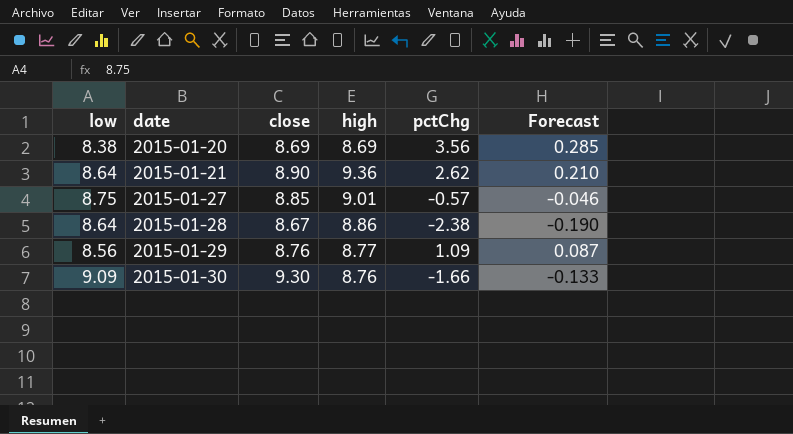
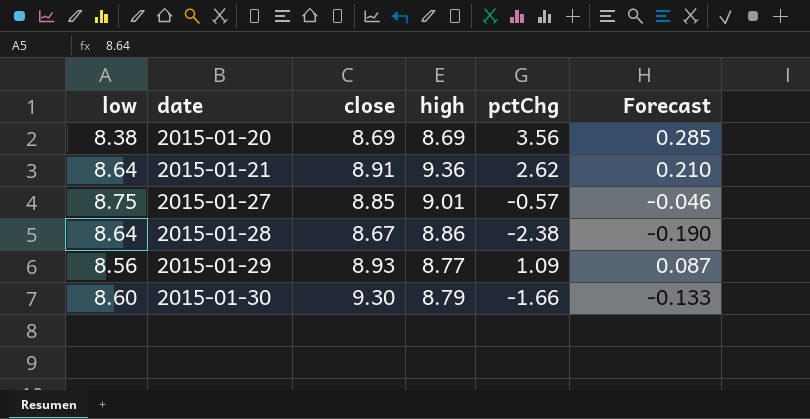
2015-01-21 | close: 8.90 -> 8.91
2015-01-29 | close: 8.76 -> 8.93
2015-01-30 | low: 9.09 -> 8.60
2015-01-30 | high: 8.76 -> 8.79

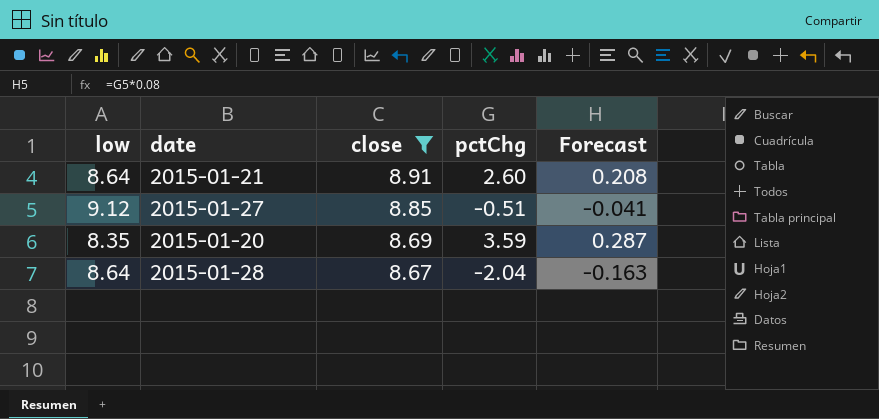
filter: none -> close <= 8.91
row order: date ascending -> close descending
column high | position: 4 -> none
2015-01-21 | pctChg: 2.62 -> 2.60
2015-01-21 | Forecast: 0.210 -> 0.208
2015-01-27 | low: 8.75 -> 9.12
2015-01-27 | pctChg: -0.57 -> -0.51
2015-01-27 | Forecast: -0.046 -> -0.041
2015-01-20 | low: 8.38 -> 8.35
2015-01-20 | pctChg: 3.56 -> 3.59
2015-01-20 | Forecast: 0.285 -> 0.287
2015-01-28 | pctChg: -2.38 -> -2.04
2015-01-28 | Forecast: -0.190 -> -0.163

